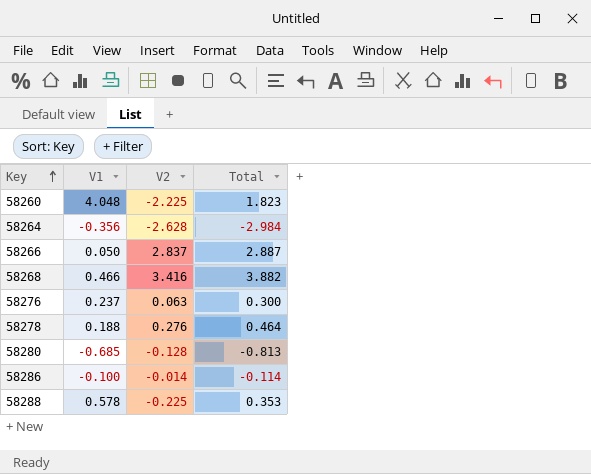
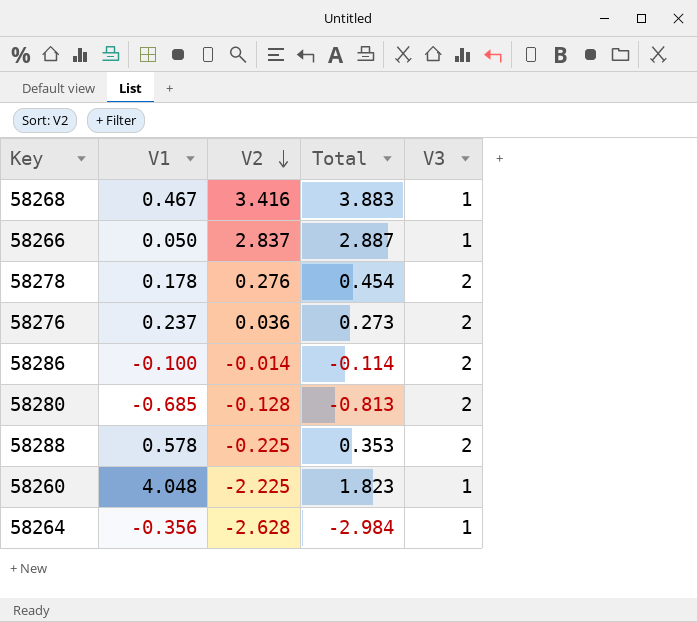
row order: Key ascending -> V2 descending
column V3 | position: none -> 5
58268 | V1: 0.466 -> 0.467
58268 | Total: 3.882 -> 3.883
58278 | V1: 0.188 -> 0.178
58278 | Total: 0.464 -> 0.454
58276 | V2: 0.063 -> 0.036
58276 | Total: 0.300 -> 0.273

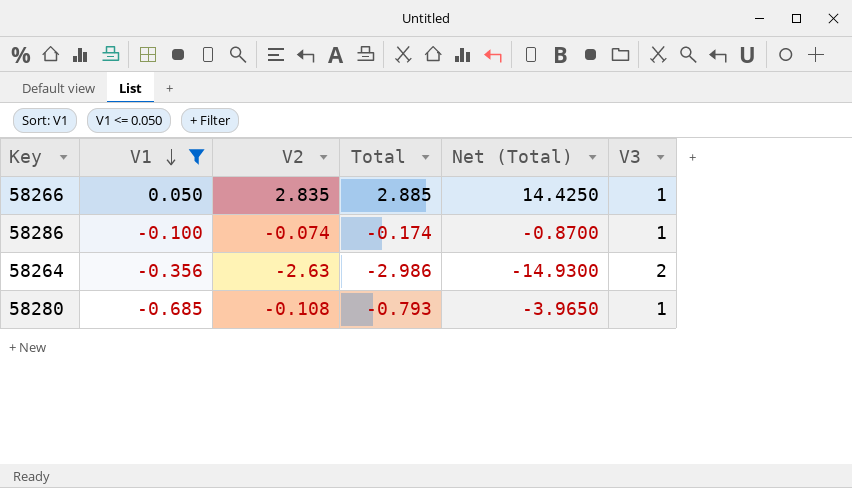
filter: none -> V1 <= 0.050
row order: V2 descending -> V1 descending
column Net (Total) | formula: none -> [Total] * 5
58266 | V2: 2.837 -> 2.835
58266 | Total: 2.887 -> 2.885
58286 | V2: -0.014 -> -0.074
58286 | Total: -0.114 -> -0.174
58286 | V3: 2 -> 1
58264 | V2: -2.628 -> -2.63
58264 | Total: -2.984 -> -2.986
58264 | V3: 1 -> 2
58280 | V2: -0.128 -> -0.108
58280 | Total: -0.813 -> -0.793
58280 | V3: 2 -> 1

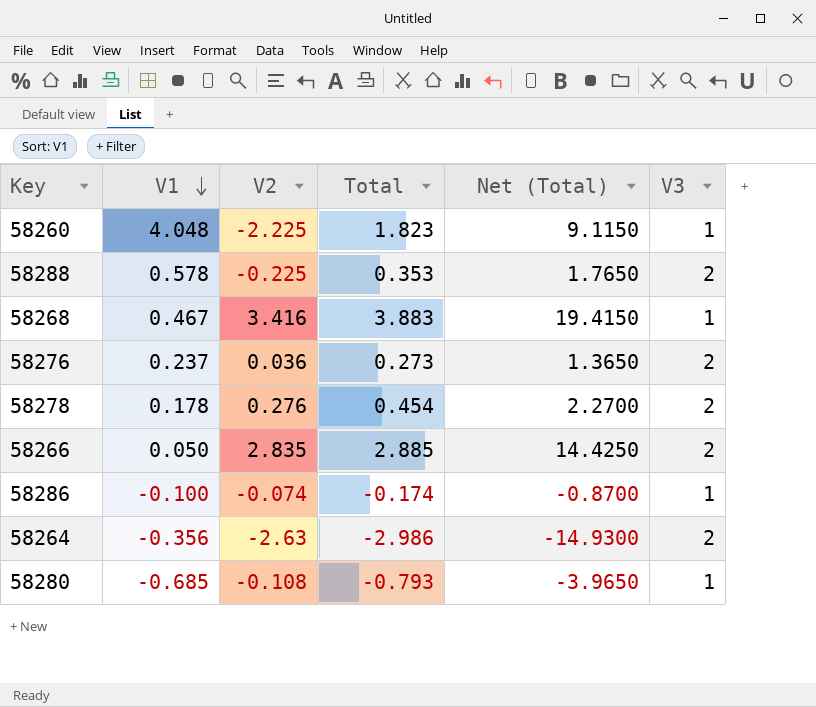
filter: V1 <= 0.050 -> none
58266 | V3: 1 -> 2

